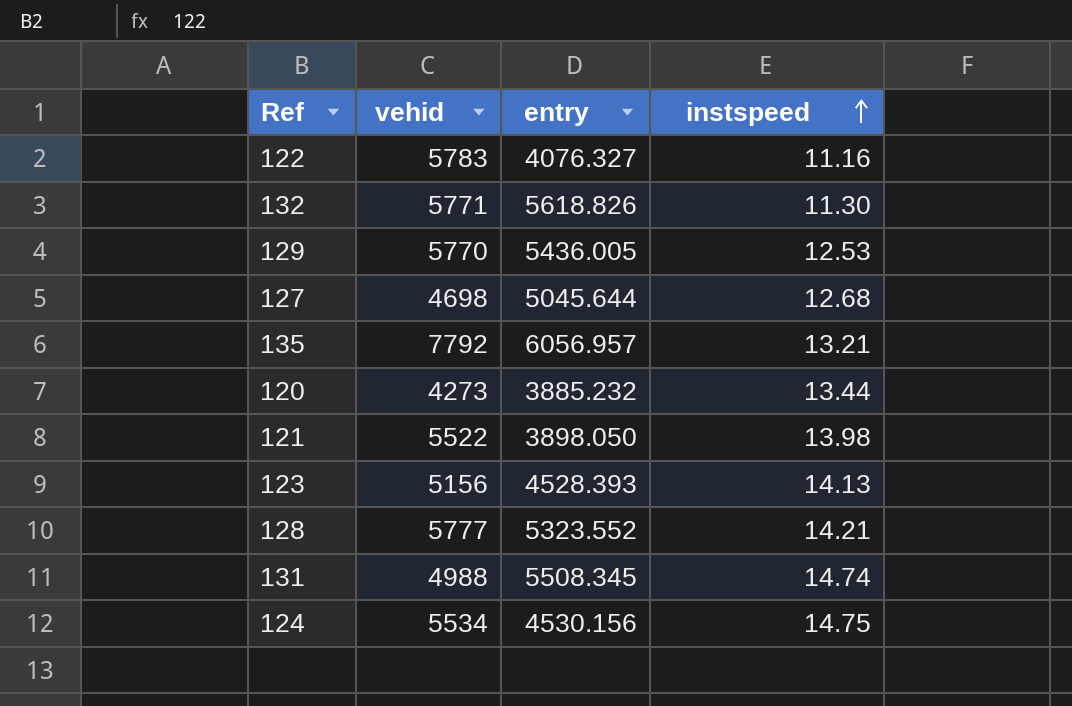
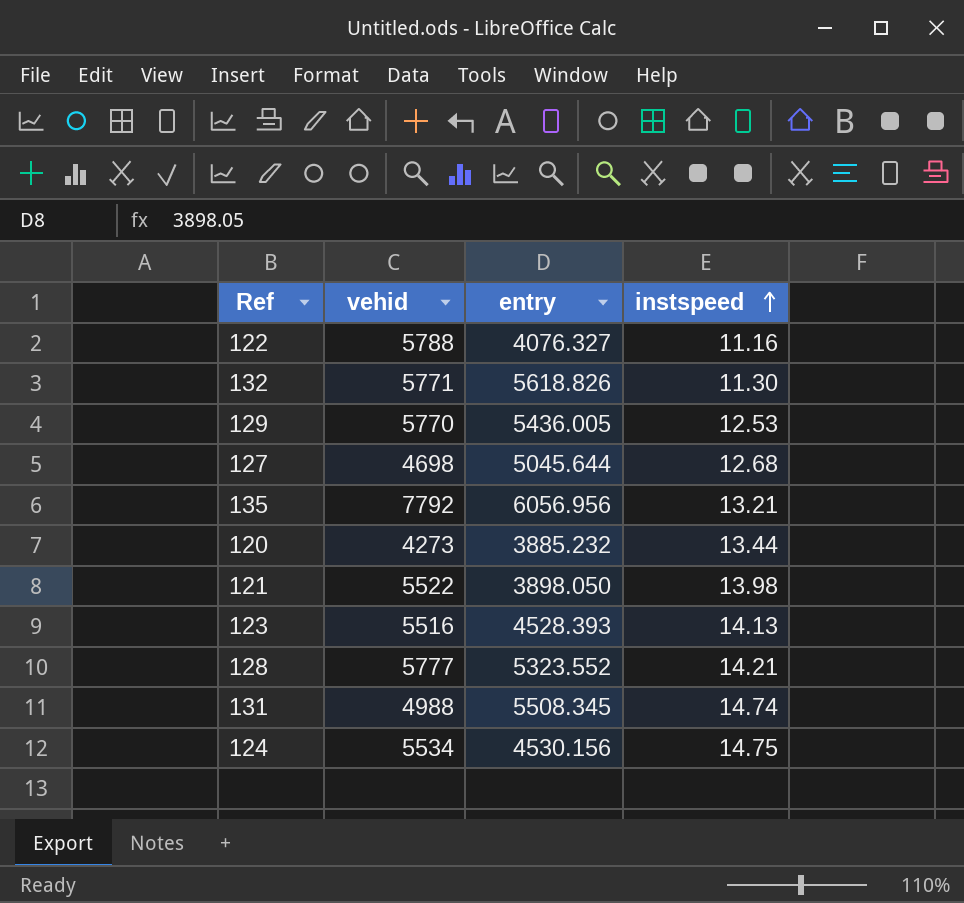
122 | vehid: 5783 -> 5788
135 | entry: 6056.957 -> 6056.956
123 | vehid: 5156 -> 5516

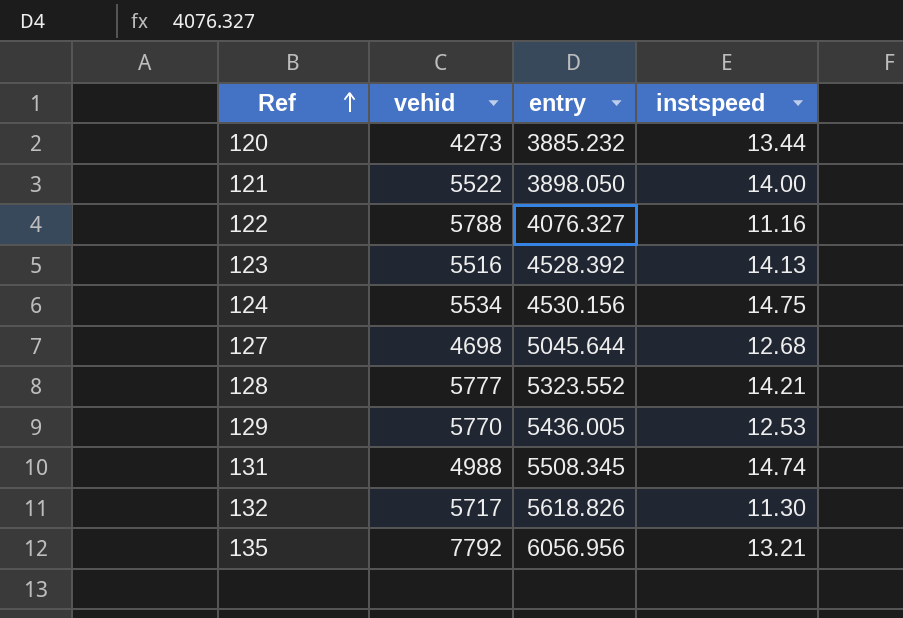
row order: instspeed ascending -> Ref ascending
121 | instspeed: 13.98 -> 14.00
123 | entry: 4528.393 -> 4528.392
132 | vehid: 5771 -> 5717

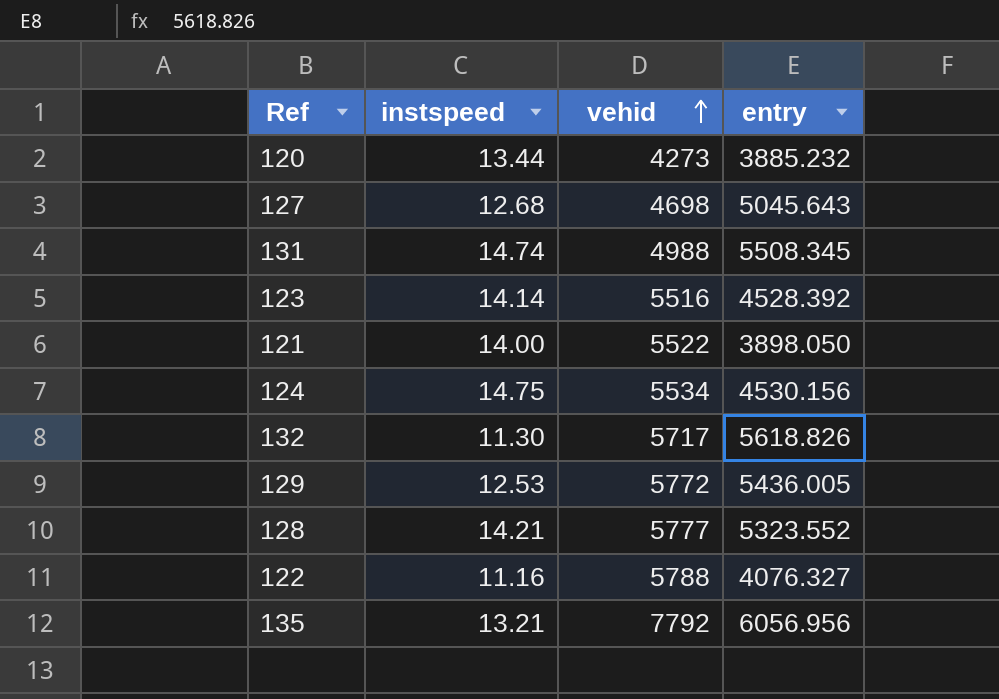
row order: Ref ascending -> vehid ascending
column instspeed | position: 4 -> 2
127 | entry: 5045.644 -> 5045.643
123 | instspeed: 14.13 -> 14.14
129 | vehid: 5770 -> 5772

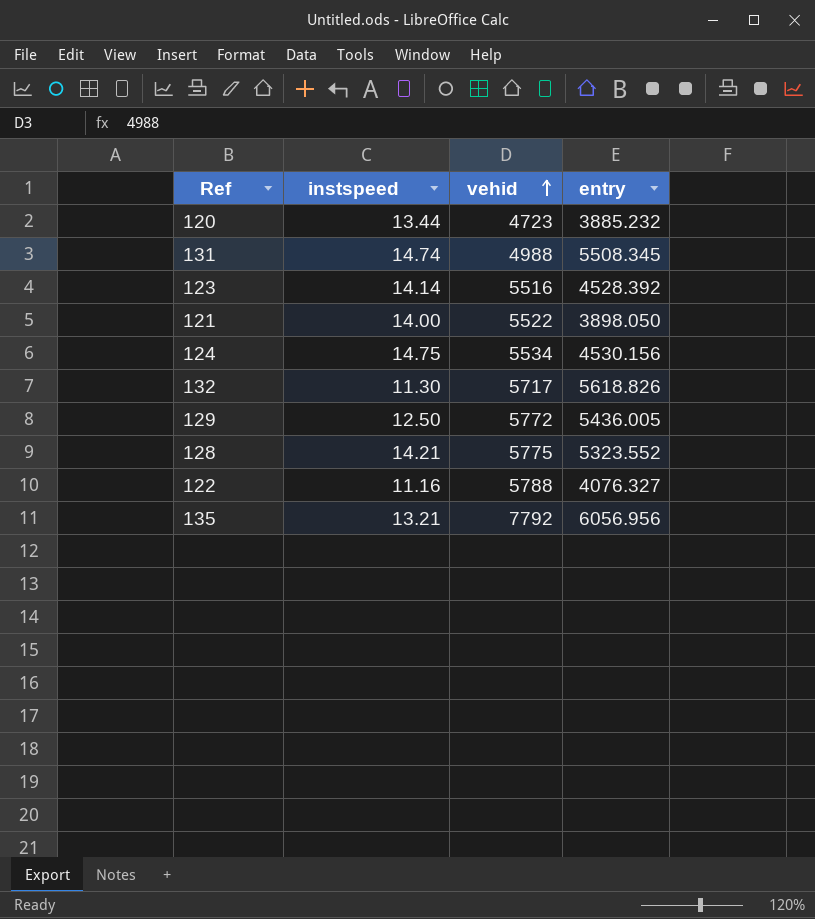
row 127: 12.68 | 4698 | 5045.643 -> none
120 | vehid: 4273 -> 4723
129 | instspeed: 12.53 -> 12.50
128 | vehid: 5777 -> 5775

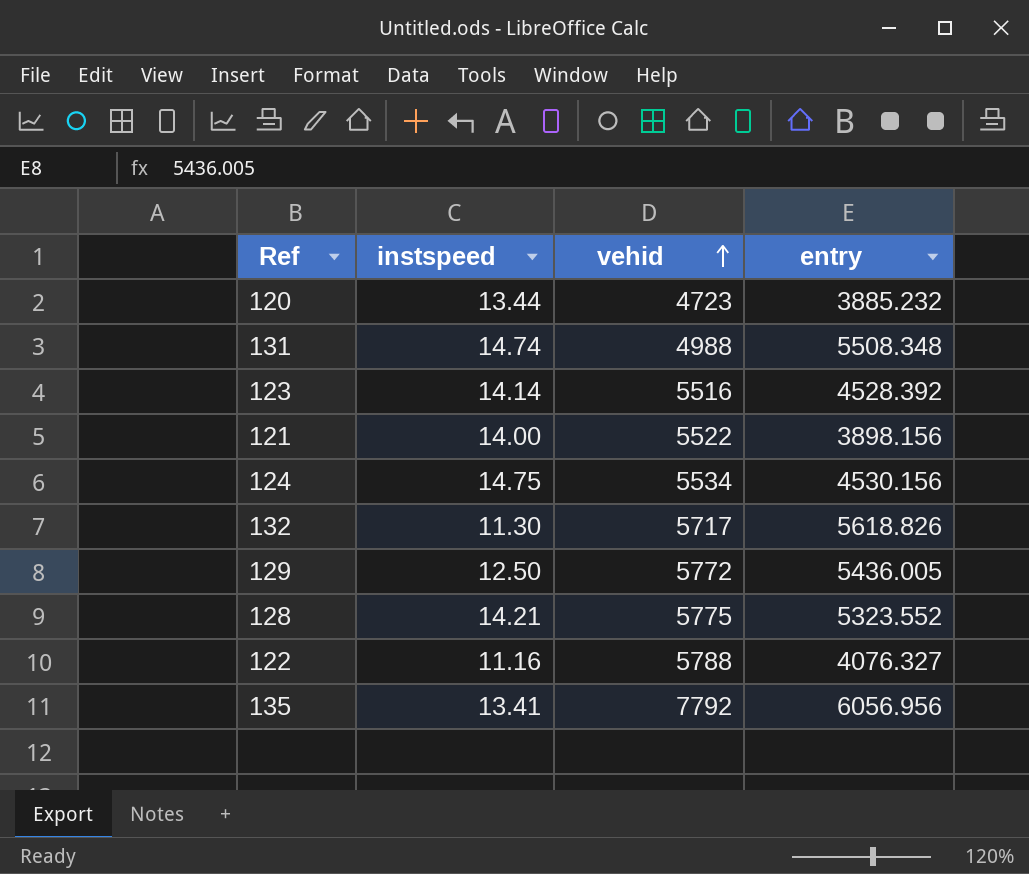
131 | entry: 5508.345 -> 5508.348
121 | entry: 3898.050 -> 3898.156
135 | instspeed: 13.21 -> 13.41

